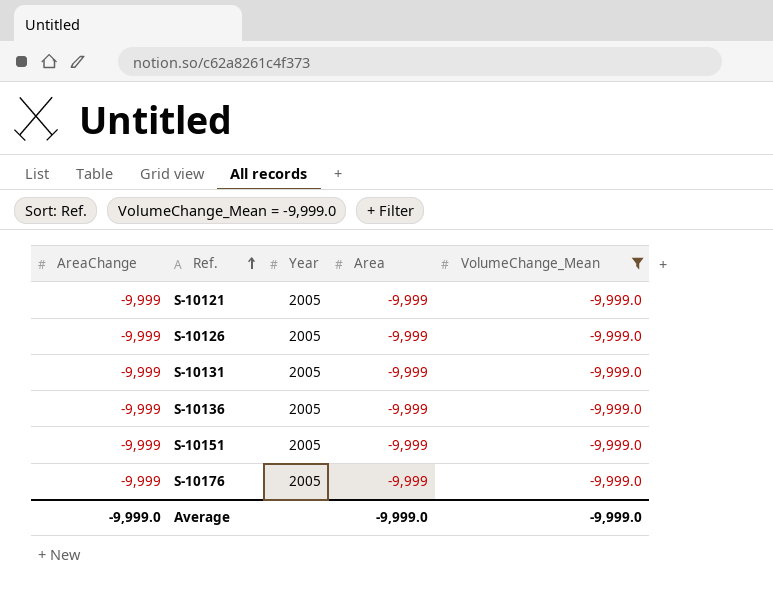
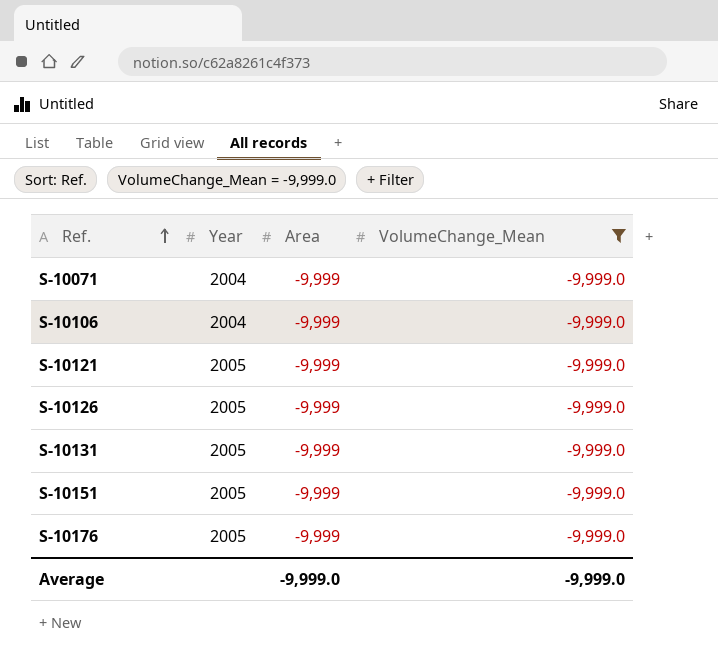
column AreaChange | position: 1 -> none
row S-10136: -9,999 | 2005 | -9,999 | -9,999.0 -> none
row S-10071: none -> 2004 | -9,999 | -9,999.0
row S-10106: none -> 2004 | -9,999 | -9,999.0

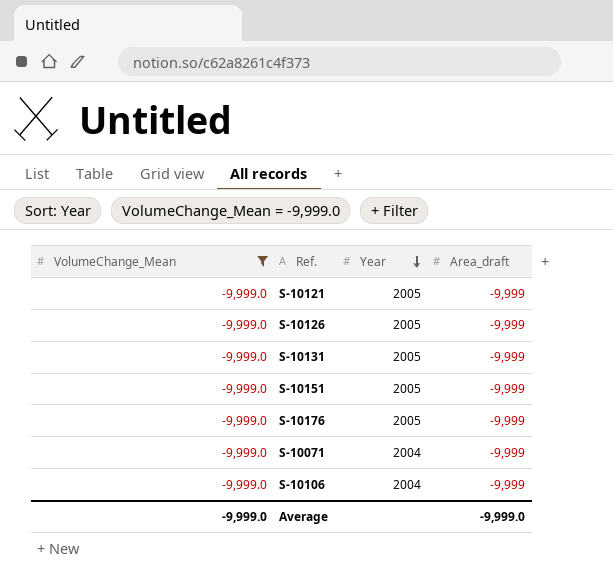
row order: Ref. ascending -> Year descending
column VolumeChange_Mean | position: 4 -> 1
column name: Area -> Area_draft

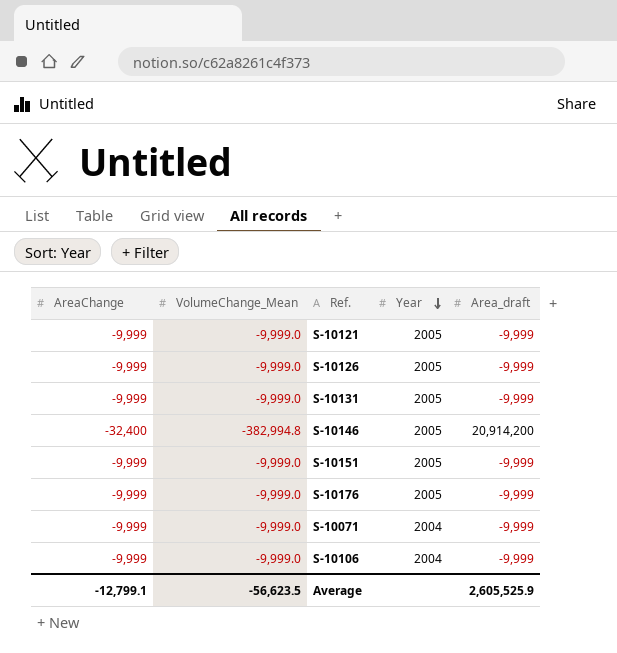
filter: VolumeChange_Mean = -9,999.0 -> none
column AreaChange | position: none -> 1
Average | VolumeChange_Mean: -9,999.0 -> -56,623.5
Average | Area_draft: -9,999.0 -> 2,605,525.9

